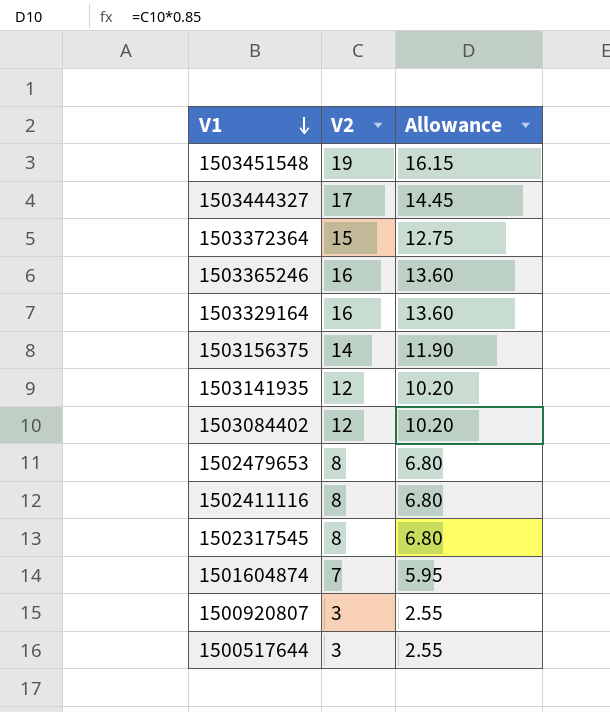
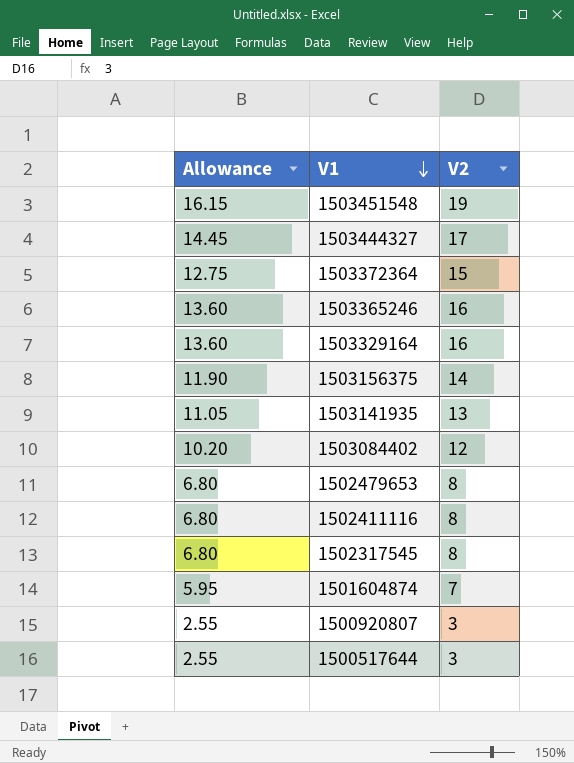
column Allowance | position: 3 -> 1
1503141935 | Allowance: 10.20 -> 11.05
1503141935 | V2: 12 -> 13

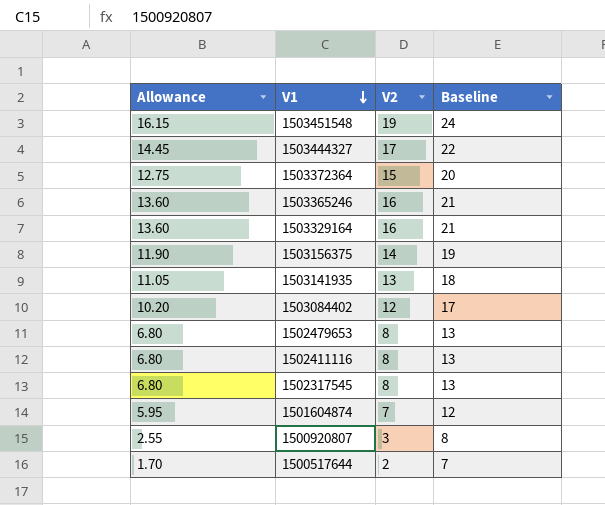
column Baseline | formula: none -> [V2] + 5
1500517644 | Allowance: 2.55 -> 1.70
1500517644 | V2: 3 -> 2

